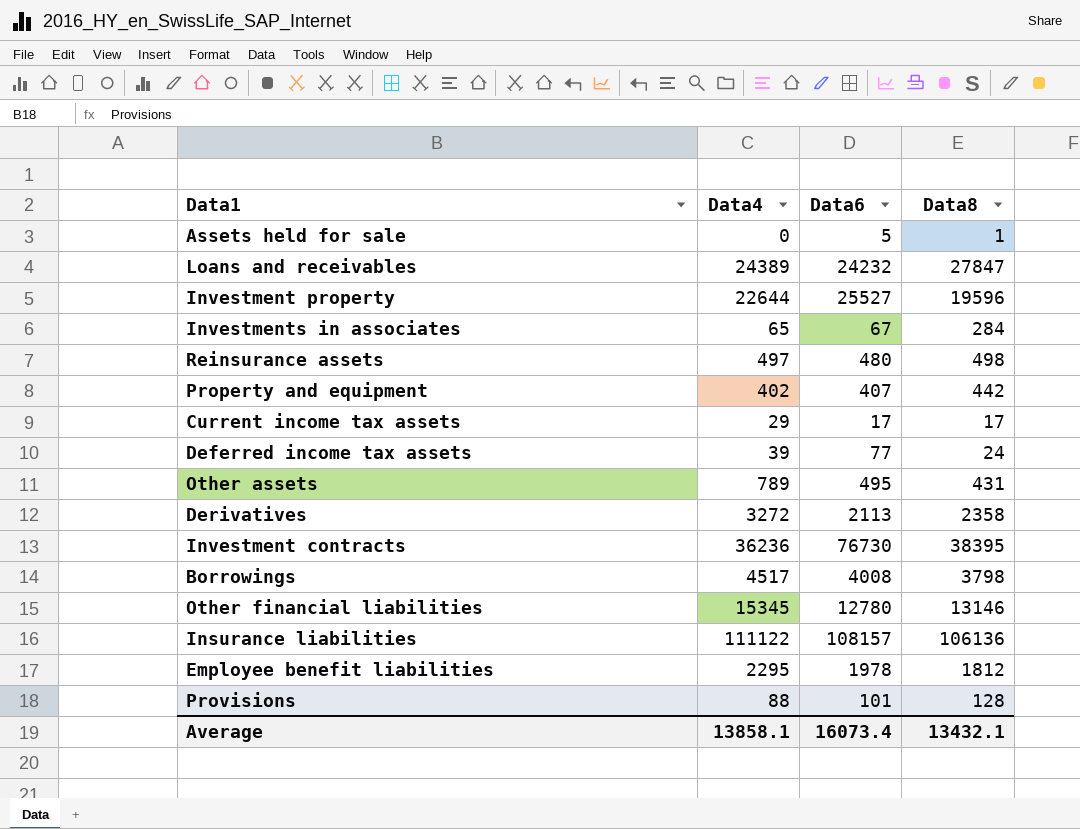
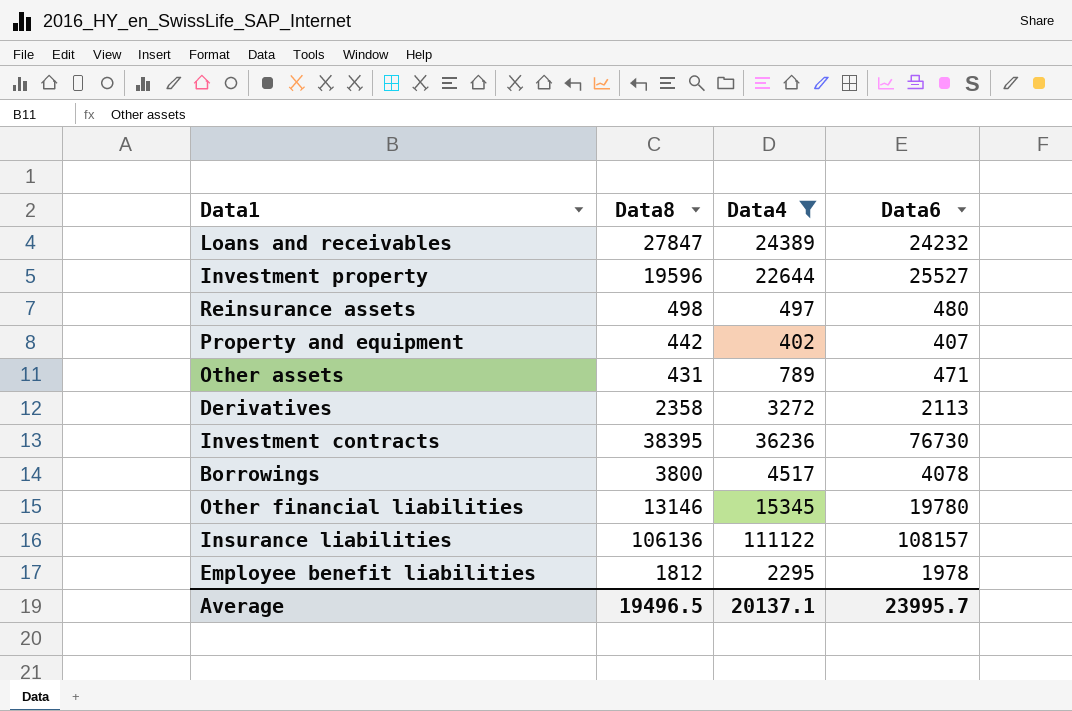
filter: none -> Data4 >= 402
column Data8 | position: 4 -> 2
Other assets | Data6: 495 -> 471
Borrowings | Data8: 3798 -> 3800
Borrowings | Data6: 4008 -> 4078
Other financial liabilities | Data6: 12780 -> 19780
Average | Data8: 13432.1 -> 19496.5
Average | Data4: 13858.1 -> 20137.1
Average | Data6: 16073.4 -> 23995.7

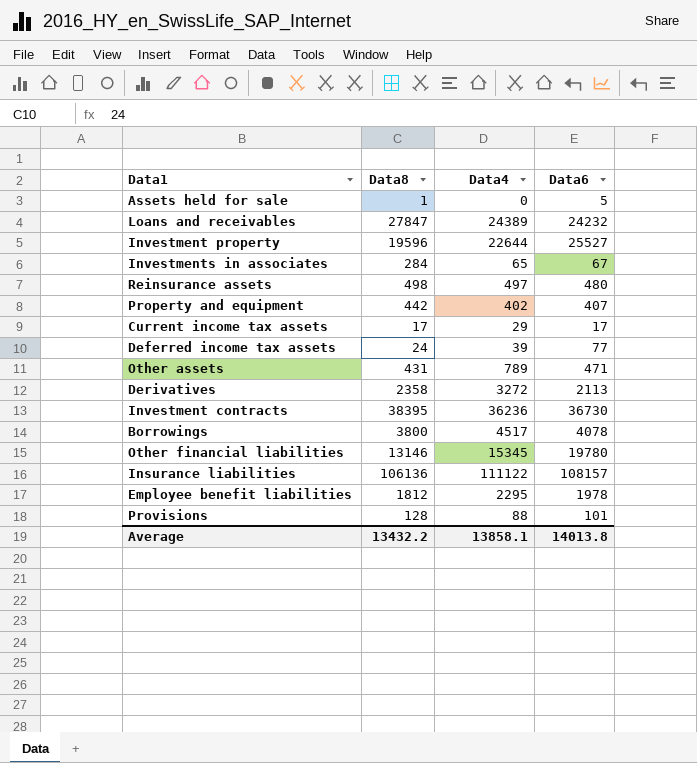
filter: Data4 >= 402 -> none
Investment contracts | Data6: 76730 -> 36730
Average | Data8: 19496.5 -> 13432.2
Average | Data4: 20137.1 -> 13858.1
Average | Data6: 23995.7 -> 14013.8

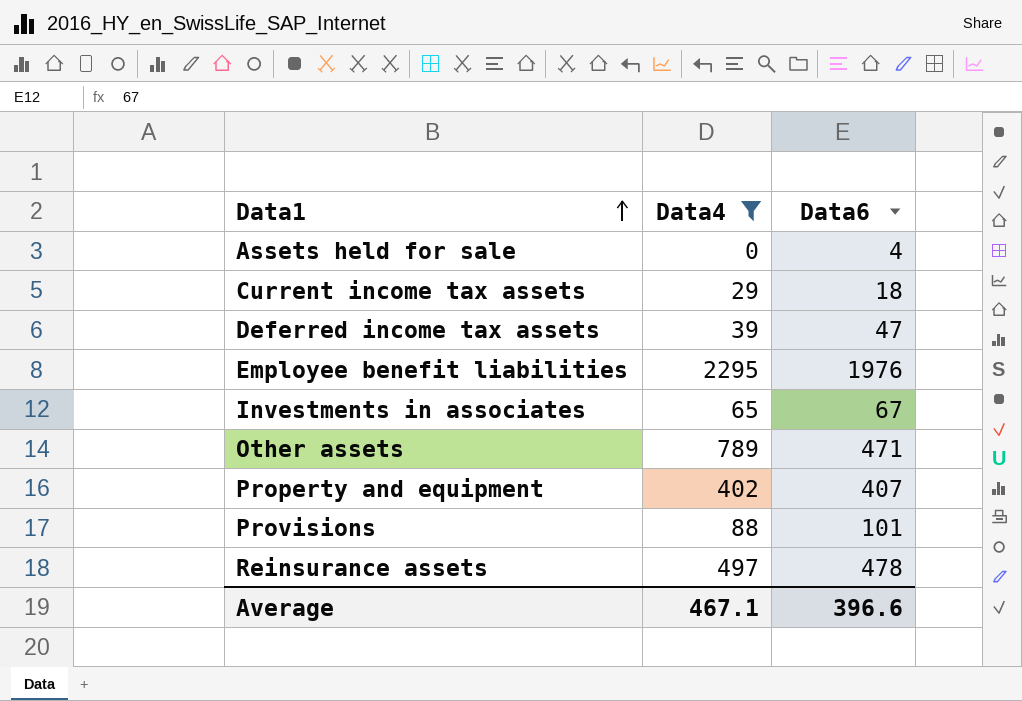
filter: none -> Data4 <= 2295
row order: none -> Data1 ascending
column Data8 | position: 2 -> none
Assets held for sale | Data6: 5 -> 4
Current income tax assets | Data6: 17 -> 18
Deferred income tax assets | Data6: 77 -> 47
Employee benefit liabilities | Data6: 1978 -> 1976
Reinsurance assets | Data6: 480 -> 478
Average | Data4: 13858.1 -> 467.1
Average | Data6: 14013.8 -> 396.6

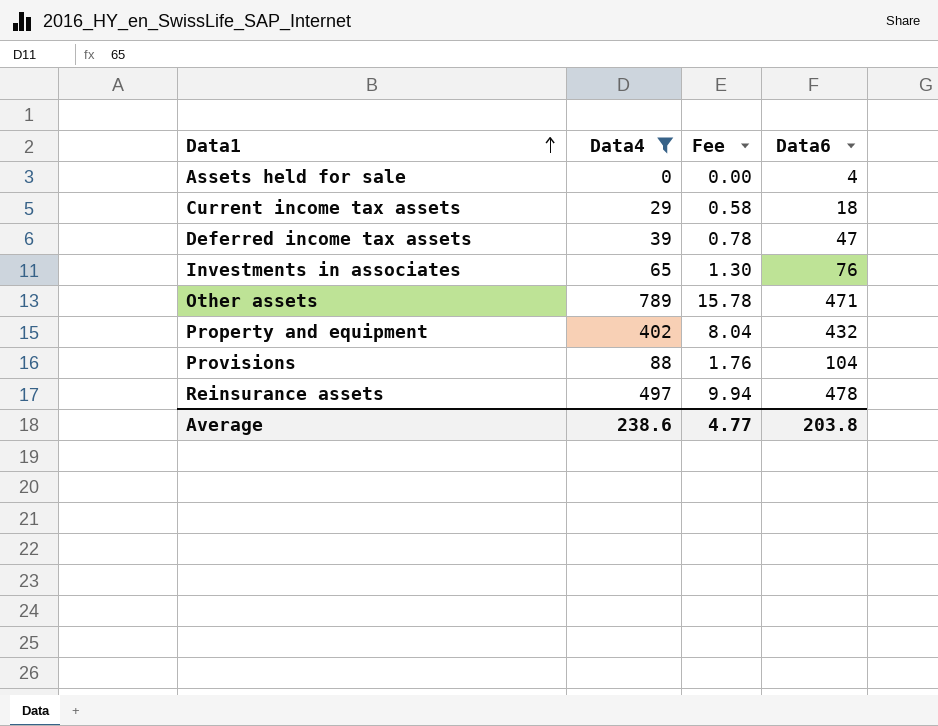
column Fee | formula: none -> [Data4] * 0.02
row Employee benefit liabilities: 2295 | 1976 -> none
Investments in associates | Data6: 67 -> 76
Property and equipment | Data6: 407 -> 432
Provisions | Data6: 101 -> 104
Average | Data4: 467.1 -> 238.6
Average | Data6: 396.6 -> 203.8

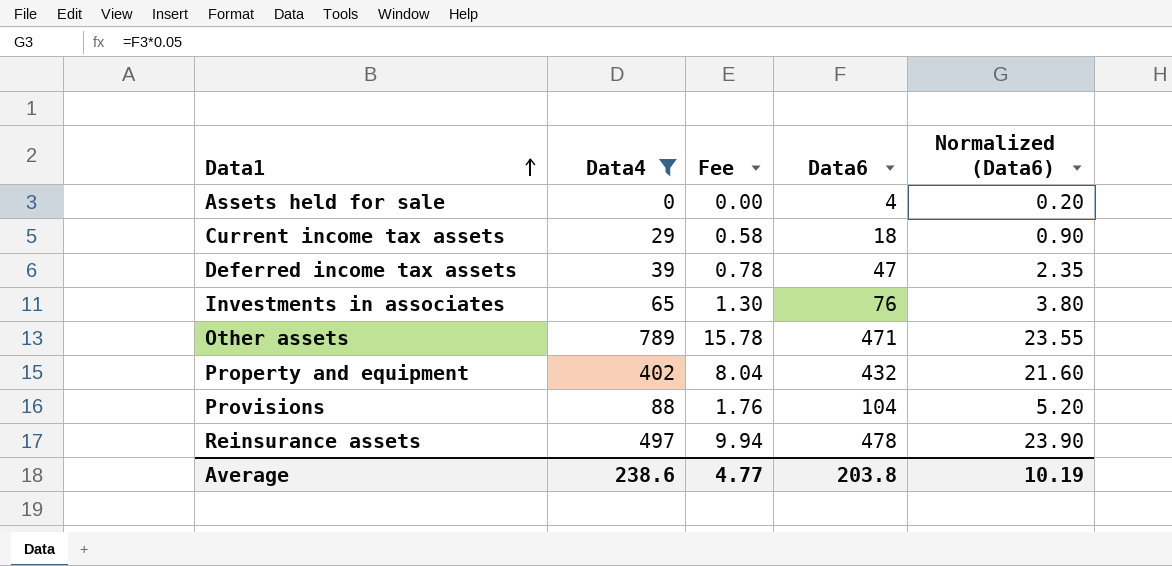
column Normalized (Data6) | formula: none -> [Data6] * 0.05

